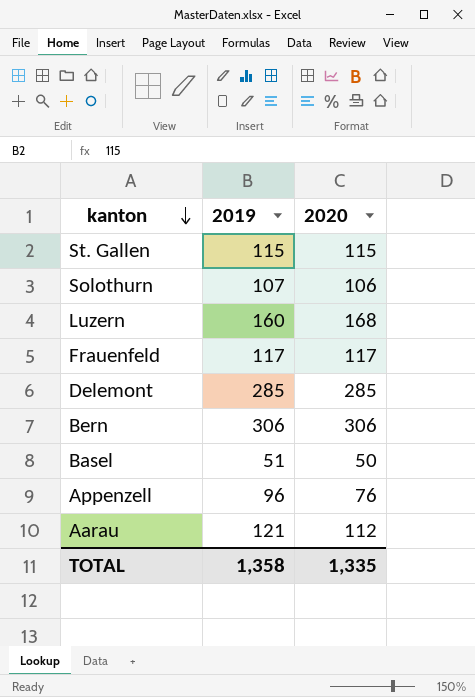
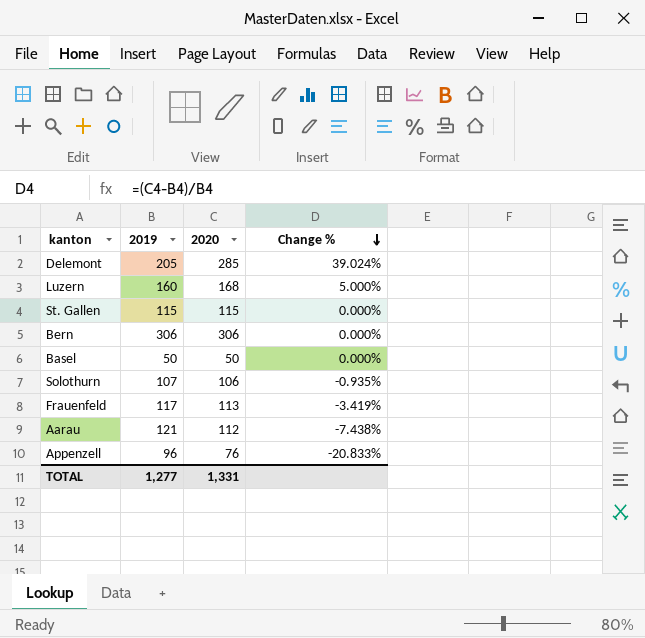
row order: kanton descending -> Change % descending
column Change % | formula: none -> ([2020] - [2019]) / [2019]
Delemont | 2019: 285 -> 205
Basel | 2019: 51 -> 50
Frauenfeld | 2020: 117 -> 113
TOTAL | 2019: 1,358 -> 1,277
TOTAL | 2020: 1,335 -> 1,331

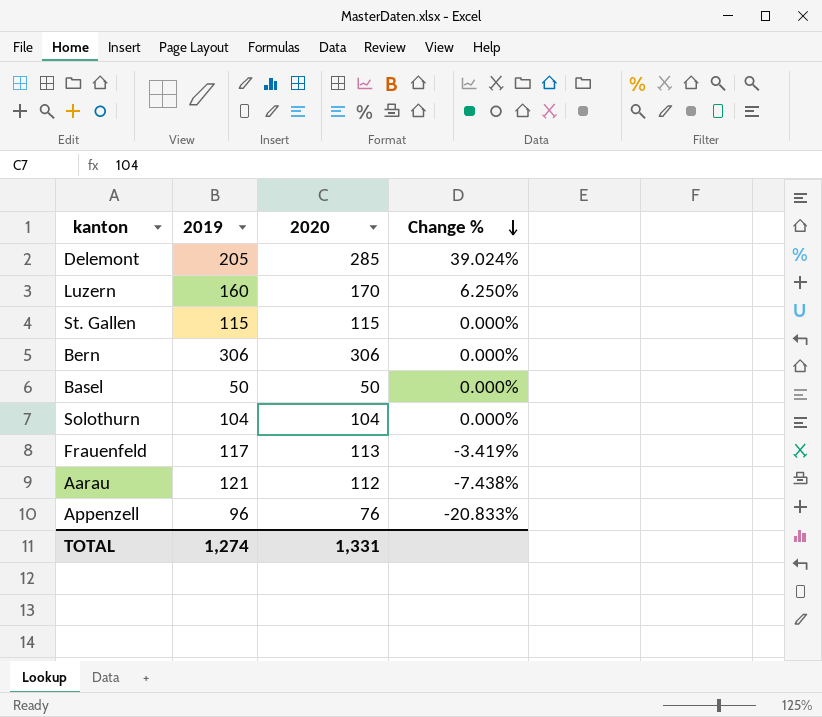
Luzern | 2020: 168 -> 170
Luzern | Change %: 5.000% -> 6.250%
Solothurn | 2019: 107 -> 104
Solothurn | 2020: 106 -> 104
Solothurn | Change %: -0.935% -> 0.000%
TOTAL | 2019: 1,277 -> 1,274

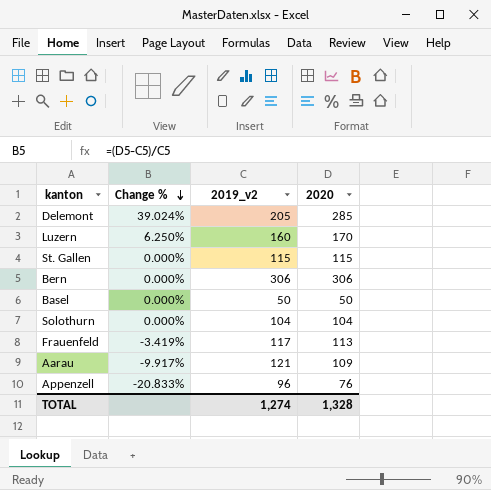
column Change % | position: 4 -> 2
column name: 2019 -> 2019_v2
Aarau | Change %: -7.438% -> -9.917%
Aarau | 2020: 112 -> 109
TOTAL | 2020: 1,331 -> 1,328

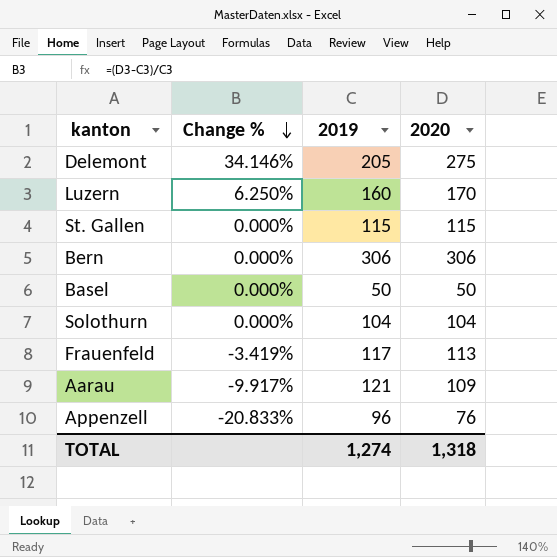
column name: 2019_v2 -> 2019
Delemont | Change %: 39.024% -> 34.146%
Delemont | 2020: 285 -> 275
TOTAL | 2020: 1,328 -> 1,318

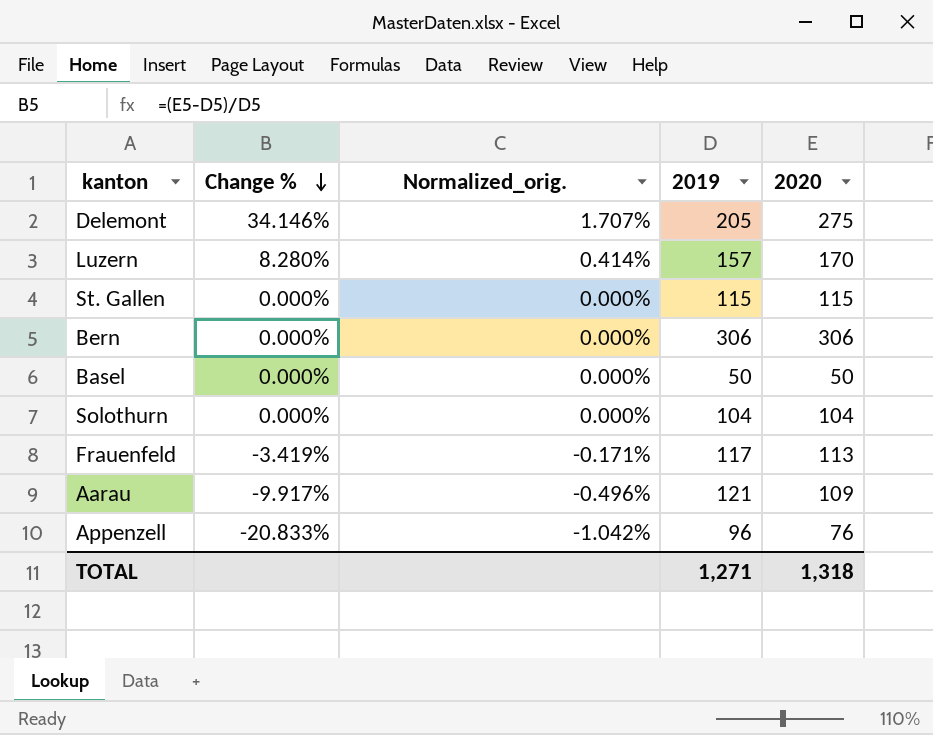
column Normalized_orig. | formula: none -> [Change %] * 0.05
Luzern | Change %: 6.250% -> 8.280%
Luzern | 2019: 160 -> 157
TOTAL | 2019: 1,274 -> 1,271

